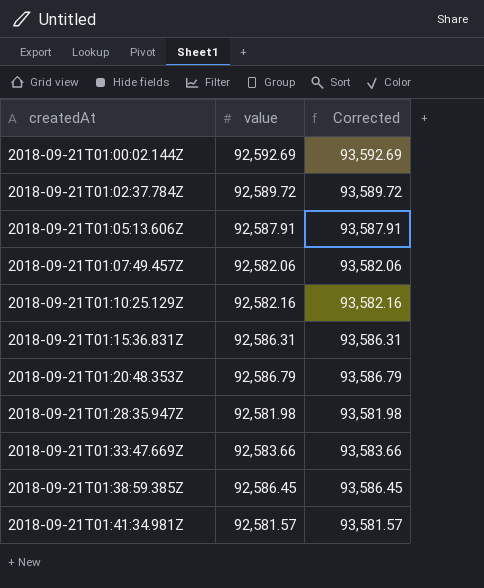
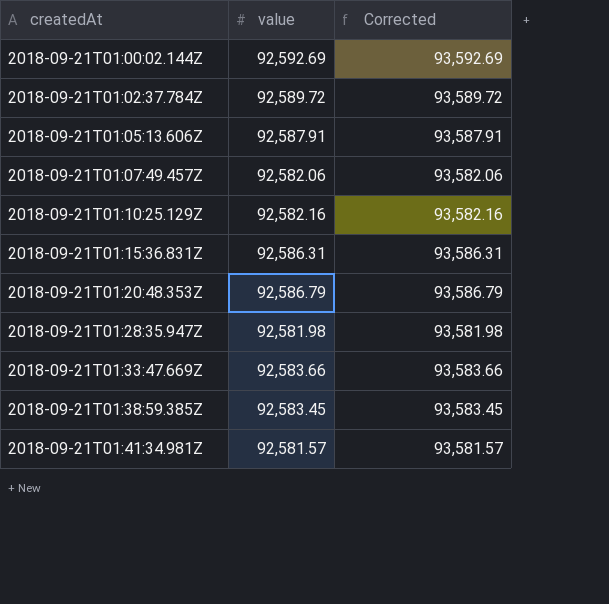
2018-09-21T01:38:59.385Z | value: 92,586.45 -> 92,583.45
2018-09-21T01:38:59.385Z | Corrected: 93,586.45 -> 93,583.45

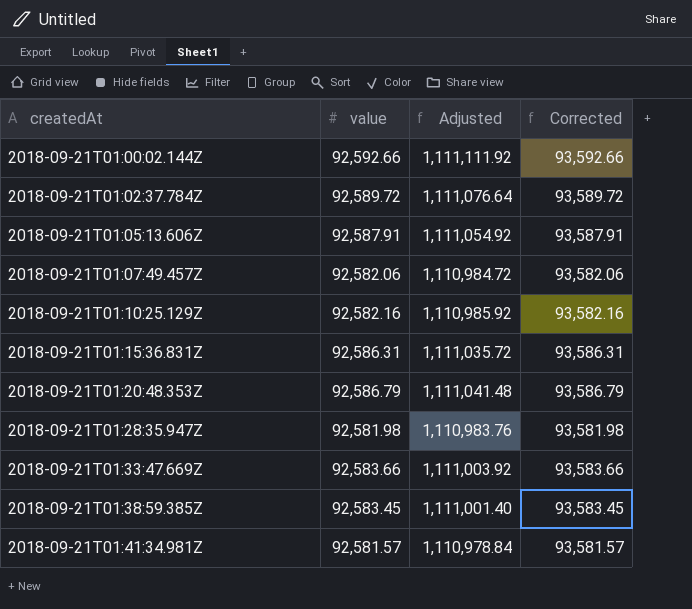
column Adjusted | formula: none -> [value] * 12
2018-09-21T01:00:02.144Z | value: 92,592.69 -> 92,592.66
2018-09-21T01:00:02.144Z | Corrected: 93,592.69 -> 93,592.66

